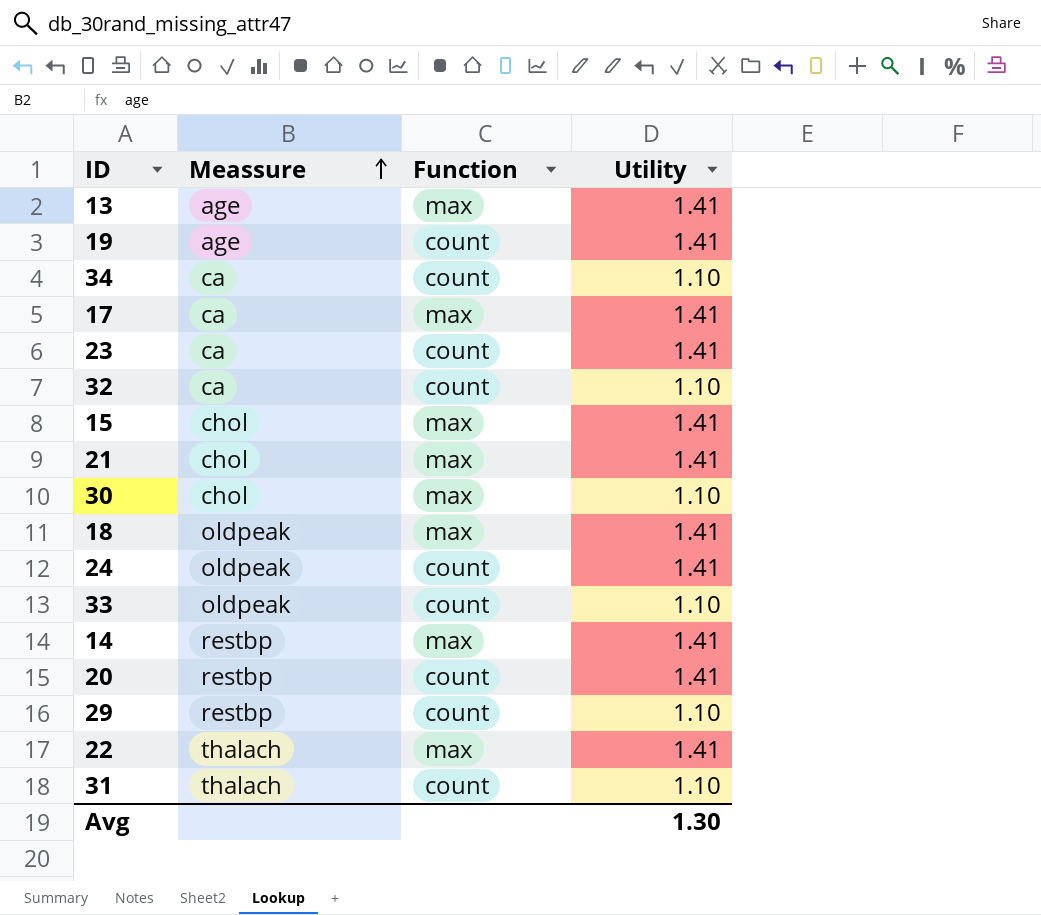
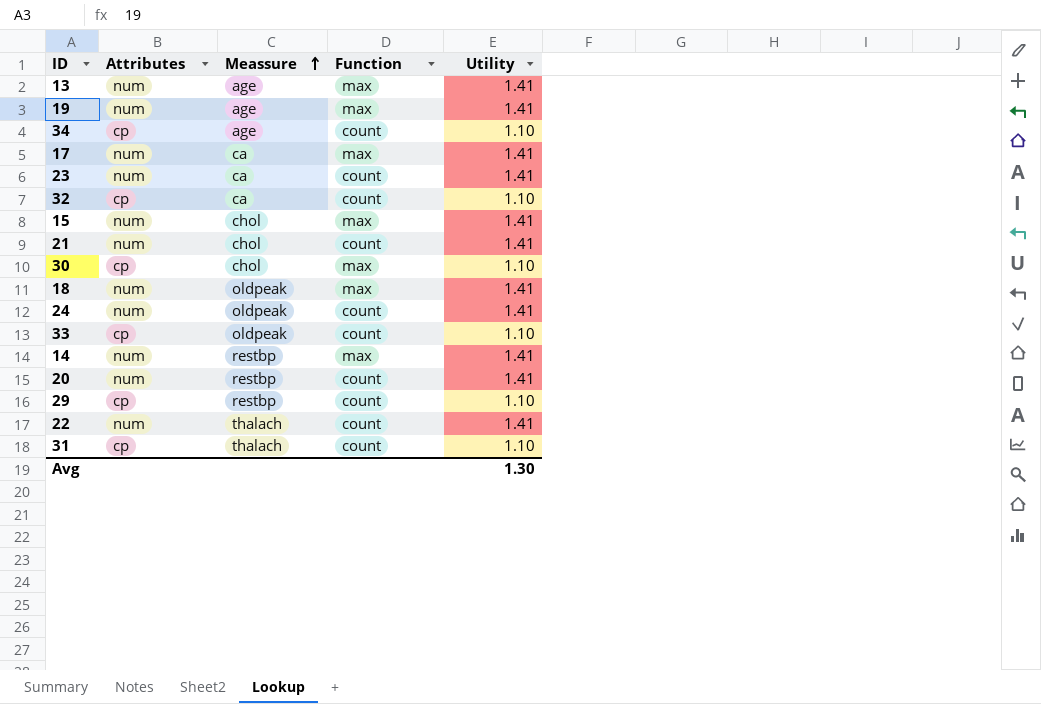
column Attributes | position: none -> 2
19 | Function: count -> max
34 | Meassure: ca -> age
21 | Function: max -> count
22 | Function: max -> count

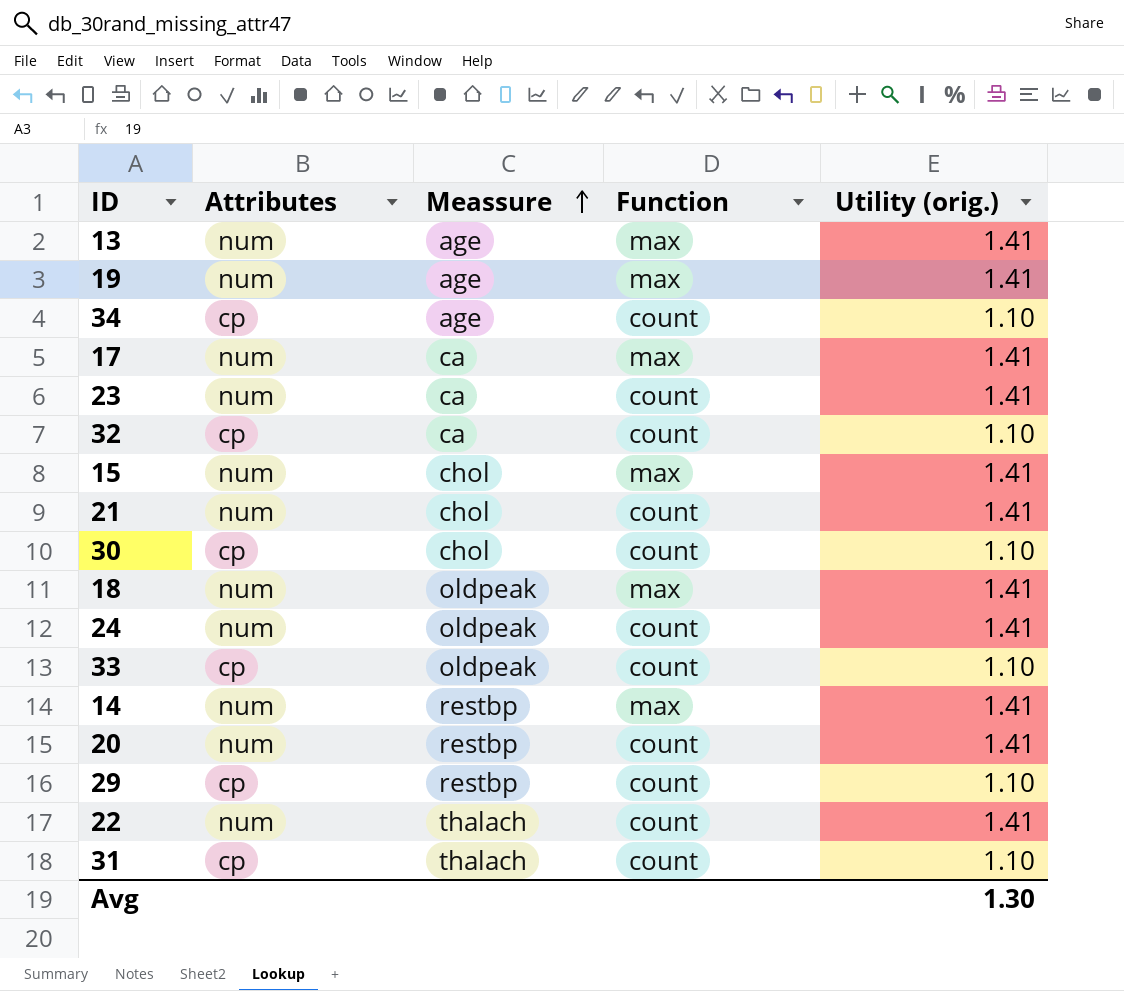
column name: Utility -> Utility (orig.)
30 | Function: max -> count

